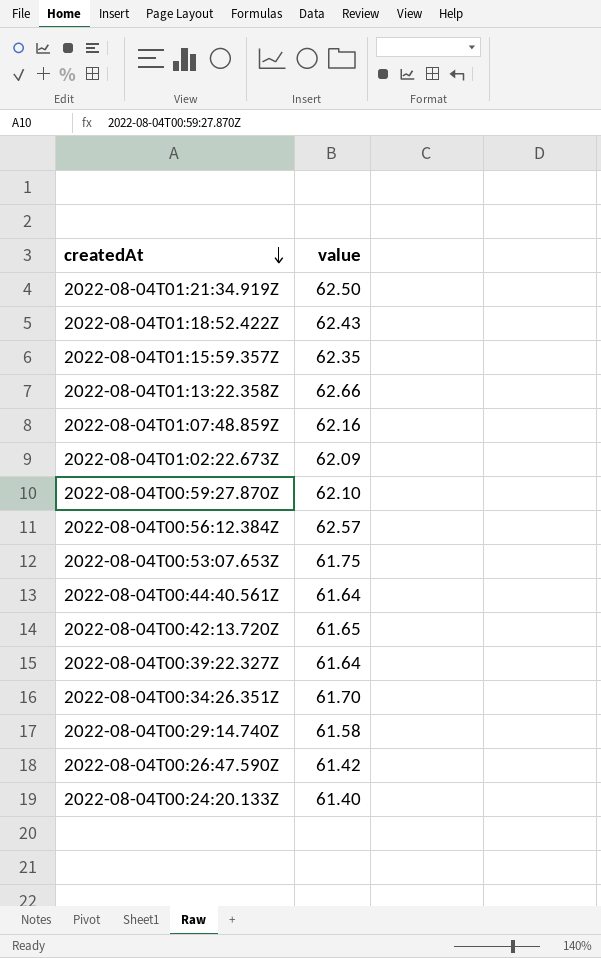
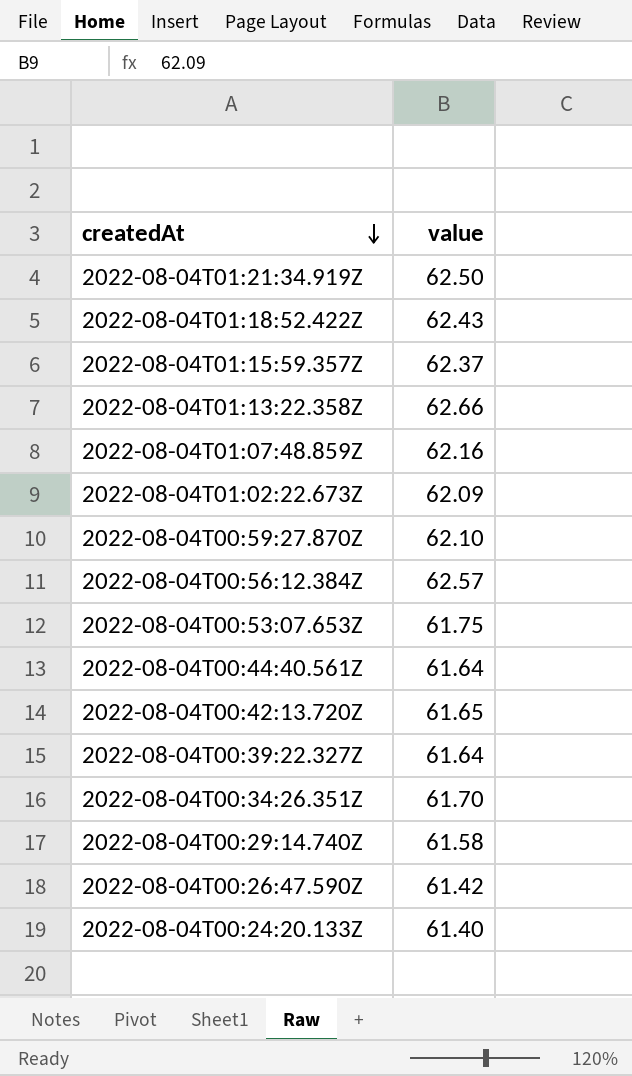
2022-08-04T01:15:59.357Z | value: 62.35 -> 62.37

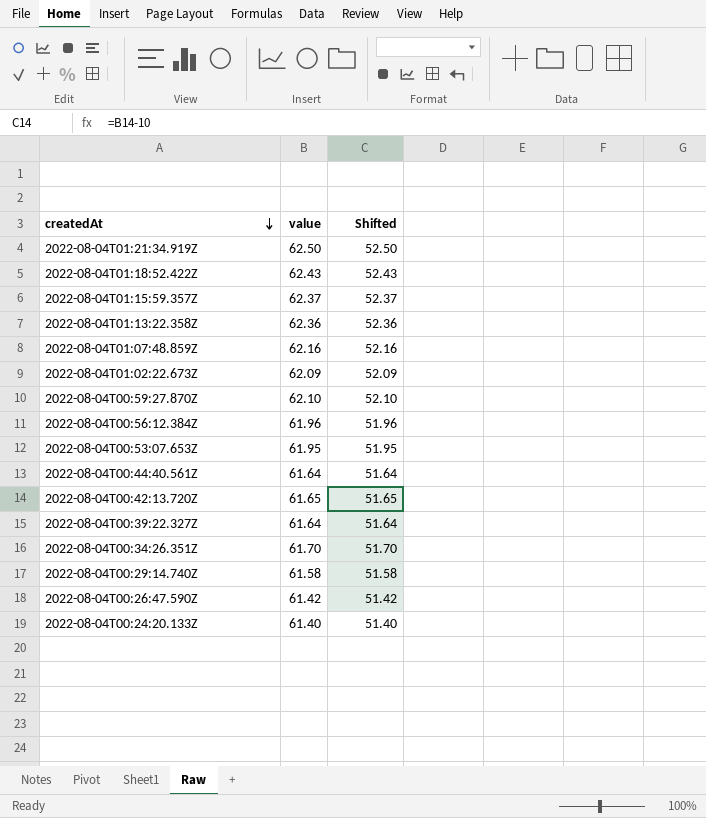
column Shifted | formula: none -> [value] - 10
2022-08-04T01:13:22.358Z | value: 62.66 -> 62.36
2022-08-04T00:56:12.384Z | value: 62.57 -> 61.96
2022-08-04T00:53:07.653Z | value: 61.75 -> 61.95

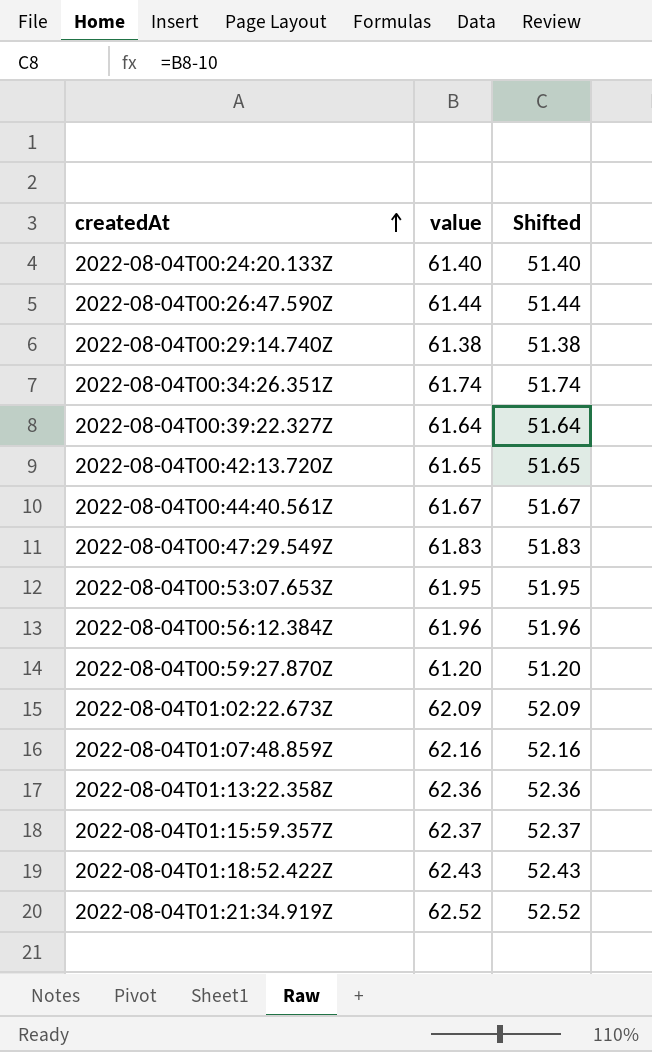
row order: createdAt descending -> createdAt ascending
2022-08-04T00:26:47.590Z | value: 61.42 -> 61.44
2022-08-04T00:26:47.590Z | Shifted: 51.42 -> 51.44
2022-08-04T00:29:14.740Z | value: 61.58 -> 61.38
2022-08-04T00:29:14.740Z | Shifted: 51.58 -> 51.38
2022-08-04T00:34:26.351Z | value: 61.70 -> 61.74
2022-08-04T00:34:26.351Z | Shifted: 51.70 -> 51.74
2022-08-04T00:44:40.561Z | value: 61.64 -> 61.67
2022-08-04T00:44:40.561Z | Shifted: 51.64 -> 51.67
row 2022-08-04T00:47:29.549Z: none -> 61.83 | 51.83
2022-08-04T00:59:27.870Z | value: 62.10 -> 61.20
2022-08-04T00:59:27.870Z | Shifted: 52.10 -> 51.20
2022-08-04T01:21:34.919Z | value: 62.50 -> 62.52
2022-08-04T01:21:34.919Z | Shifted: 52.50 -> 52.52

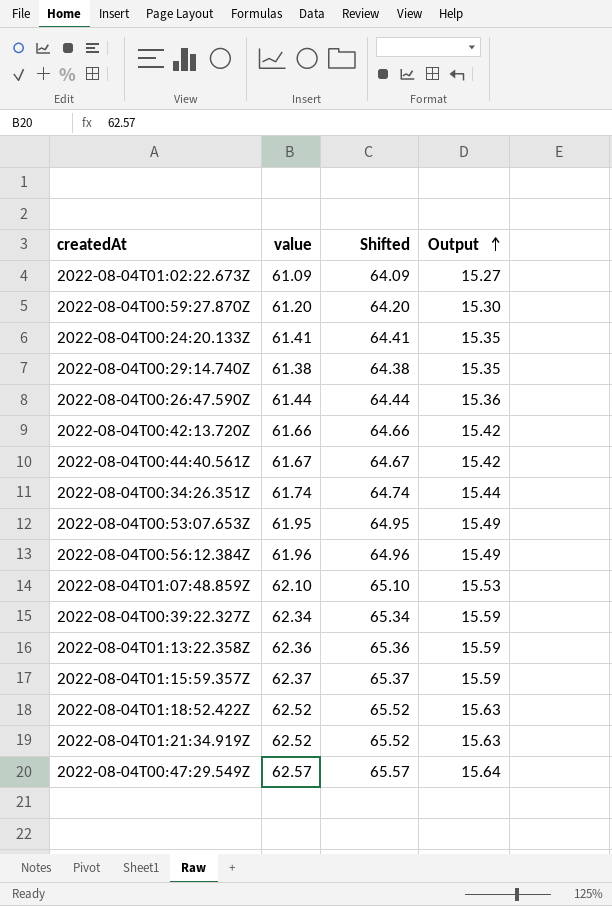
row order: createdAt ascending -> Output ascending
column Shifted | formula: [value] - 10 -> [value] + 3
column Output | formula: none -> [value] * 0.25
2022-08-04T01:02:22.673Z | value: 62.09 -> 61.09
2022-08-04T00:24:20.133Z | value: 61.40 -> 61.41
2022-08-04T00:42:13.720Z | value: 61.65 -> 61.66
2022-08-04T01:07:48.859Z | value: 62.16 -> 62.10
2022-08-04T00:39:22.327Z | value: 61.64 -> 62.34
2022-08-04T01:18:52.422Z | value: 62.43 -> 62.52
2022-08-04T00:47:29.549Z | value: 61.83 -> 62.57

